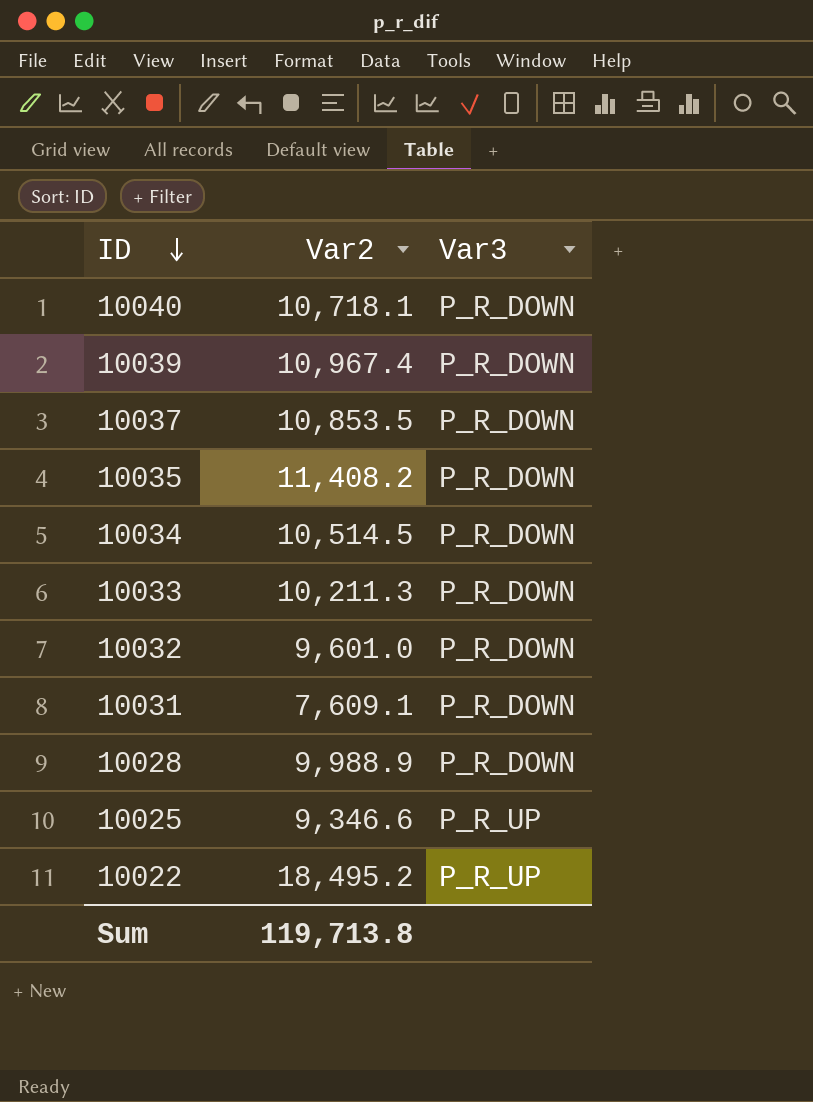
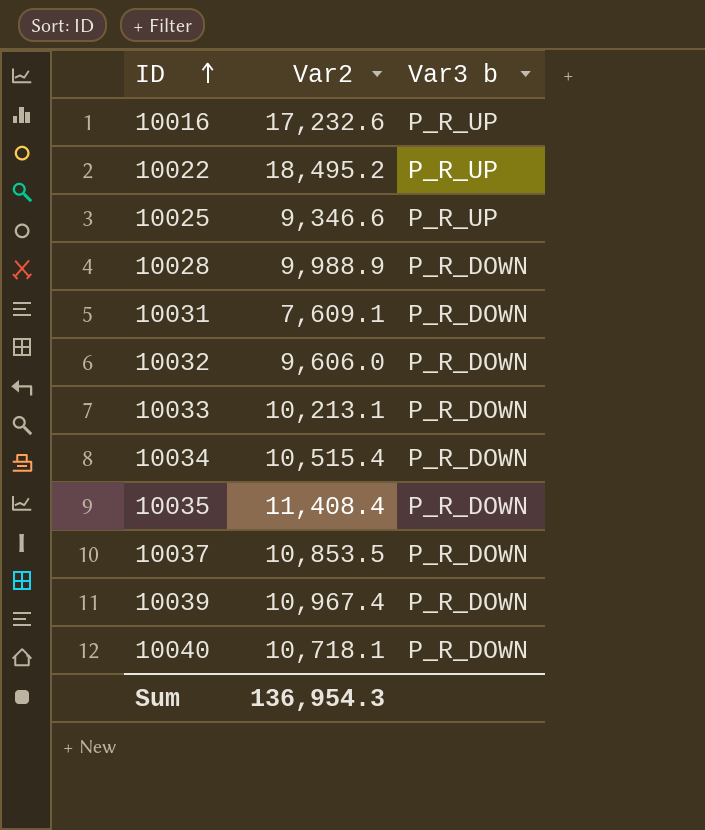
row order: ID descending -> ID ascending
column name: Var3 -> Var3 b
row 10016: none -> 17,232.6 | P_R_UP
10032 | Var2: 9,601.0 -> 9,606.0
10033 | Var2: 10,211.3 -> 10,213.1
10034 | Var2: 10,514.5 -> 10,515.4
10035 | Var2: 11,408.2 -> 11,408.4
Sum | Var2: 119,713.8 -> 136,954.3

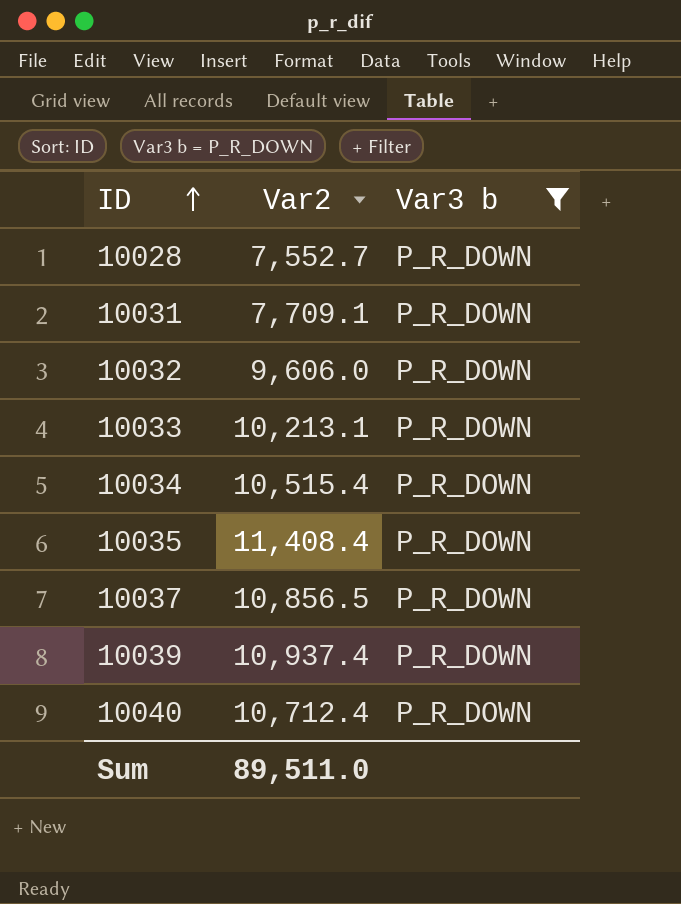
filter: none -> Var3 b = P_R_DOWN
10028 | Var2: 9,988.9 -> 7,552.7
10031 | Var2: 7,609.1 -> 7,709.1
10037 | Var2: 10,853.5 -> 10,856.5
10039 | Var2: 10,967.4 -> 10,937.4
10040 | Var2: 10,718.1 -> 10,712.4
Sum | Var2: 136,954.3 -> 89,511.0

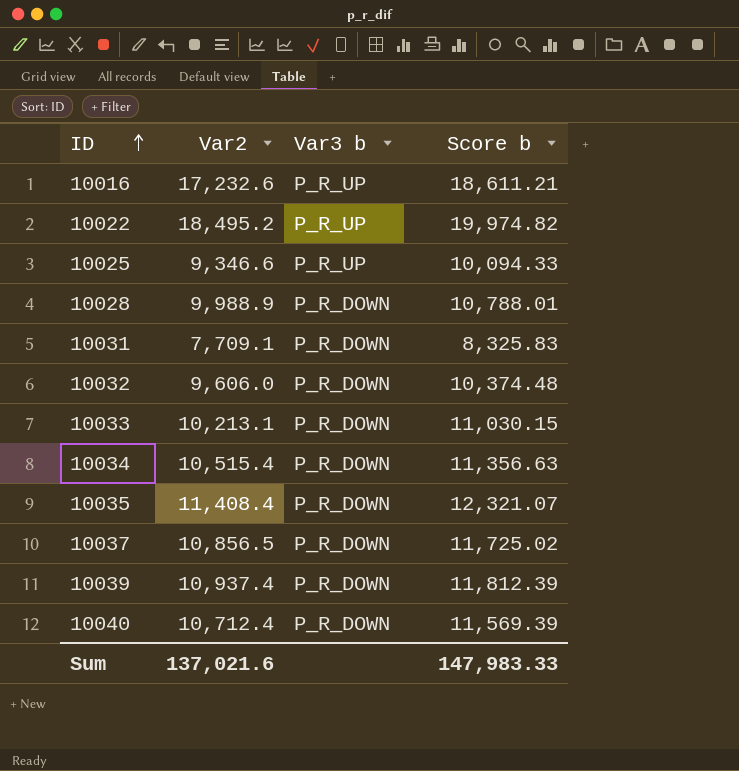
filter: Var3 b = P_R_DOWN -> none
column Score b | formula: none -> [Var2] * 1.08
10028 | Var2: 7,552.7 -> 9,988.9
Sum | Var2: 89,511.0 -> 137,021.6

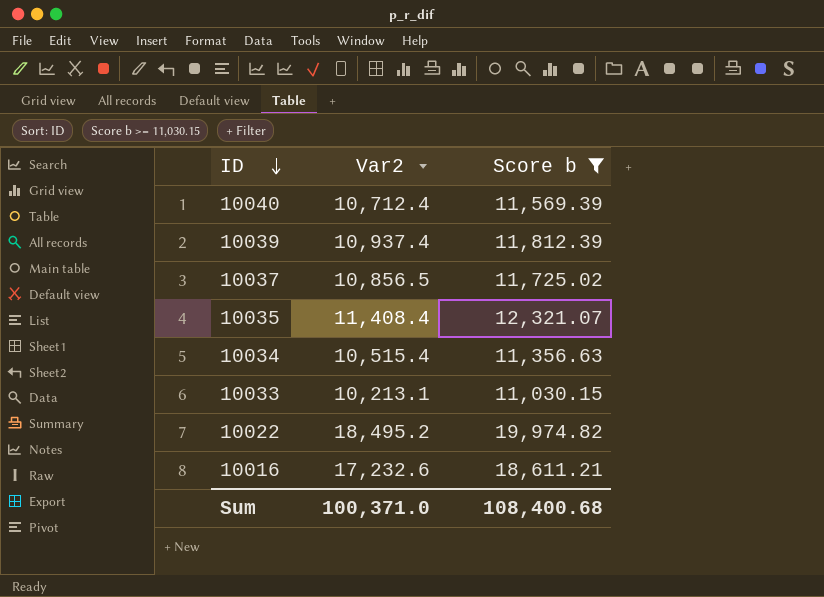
filter: none -> Score b >= 11,030.15
row order: ID ascending -> ID descending
column Var3 b | position: 3 -> none
Sum | Var2: 137,021.6 -> 100,371.0
Sum | Score b: 147,983.33 -> 108,400.68

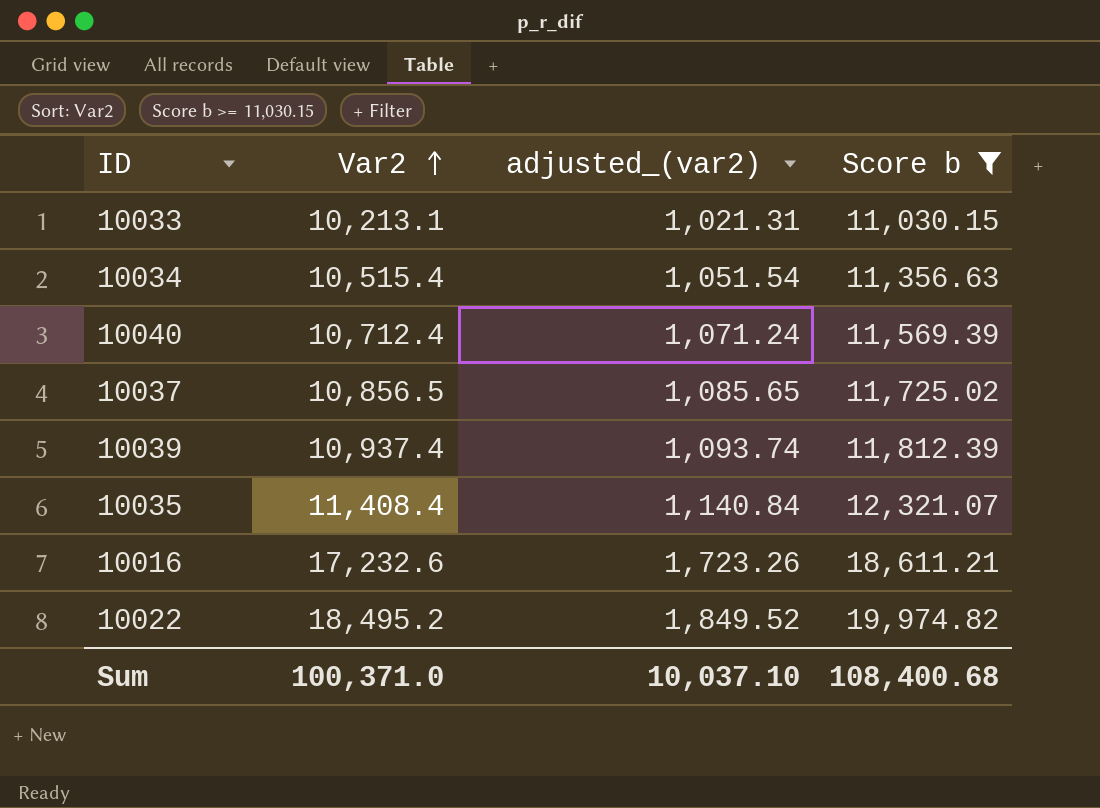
row order: ID descending -> Var2 ascending
column adjusted_(var2) | formula: none -> [Var2] * 0.1

